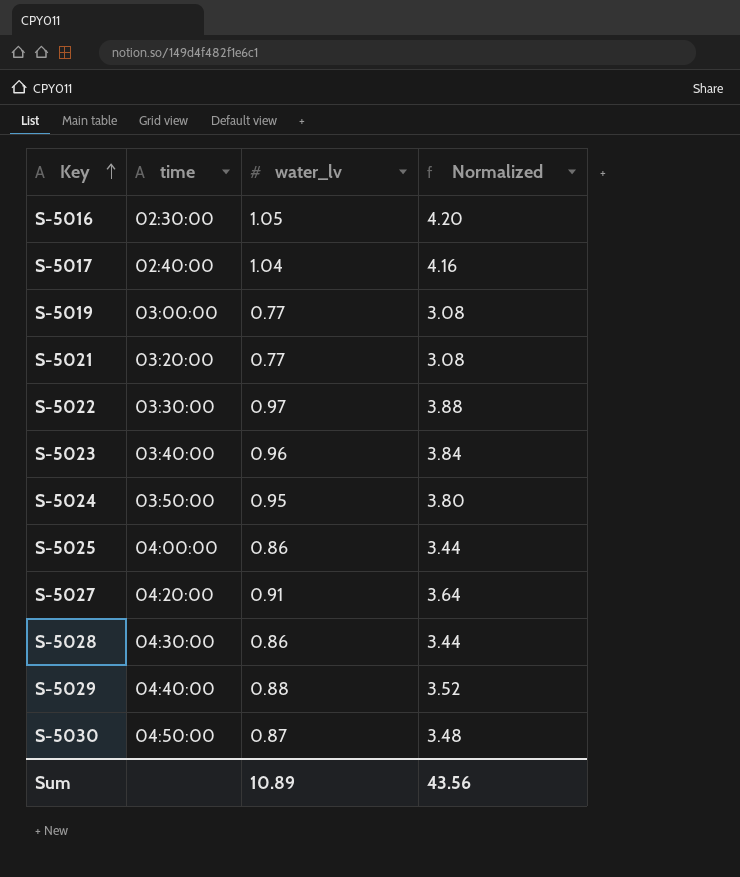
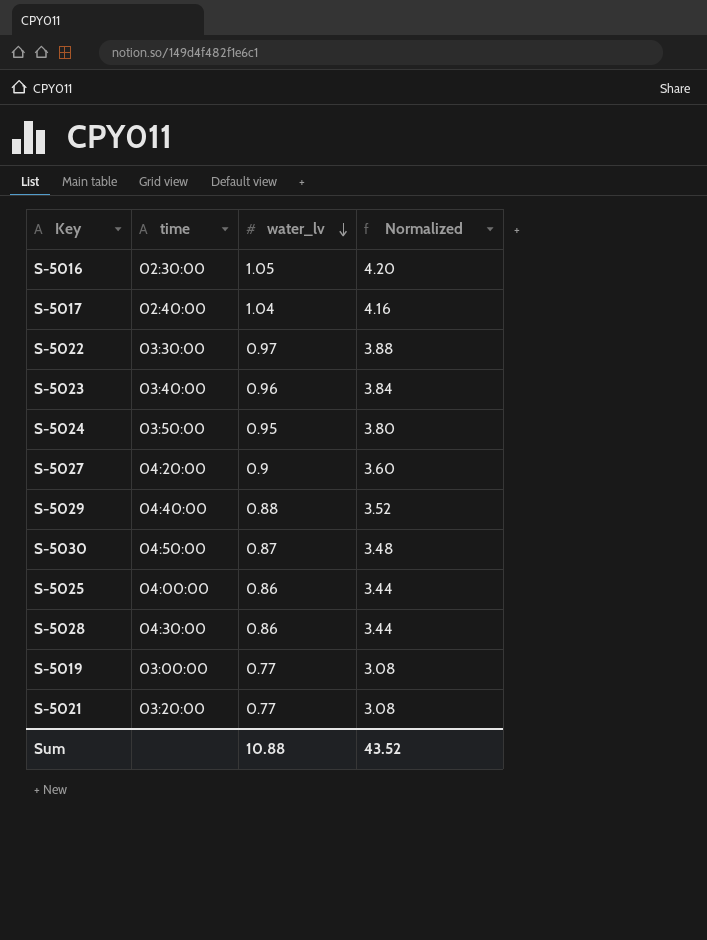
row order: Key ascending -> water_lv descending
S-5027 | water_lv: 0.91 -> 0.9
S-5027 | Normalized: 3.64 -> 3.60
Sum | water_lv: 10.89 -> 10.88
Sum | Normalized: 43.56 -> 43.52

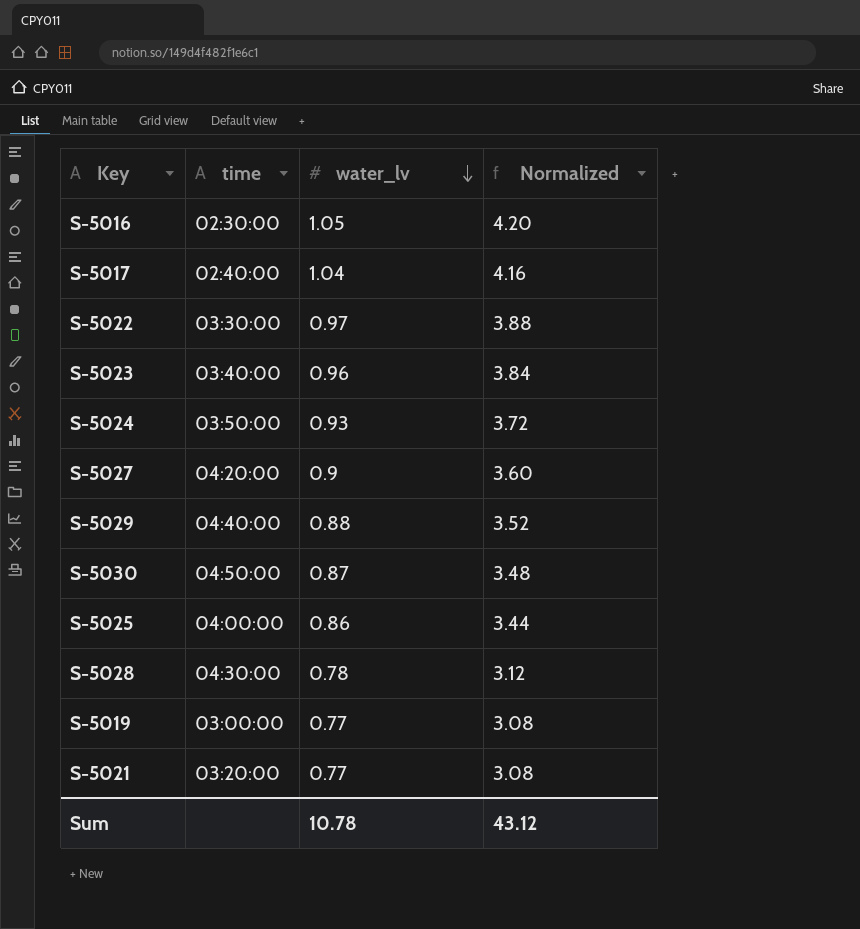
S-5024 | water_lv: 0.95 -> 0.93
S-5024 | Normalized: 3.80 -> 3.72
S-5028 | water_lv: 0.86 -> 0.78
S-5028 | Normalized: 3.44 -> 3.12
Sum | water_lv: 10.88 -> 10.78
Sum | Normalized: 43.52 -> 43.12

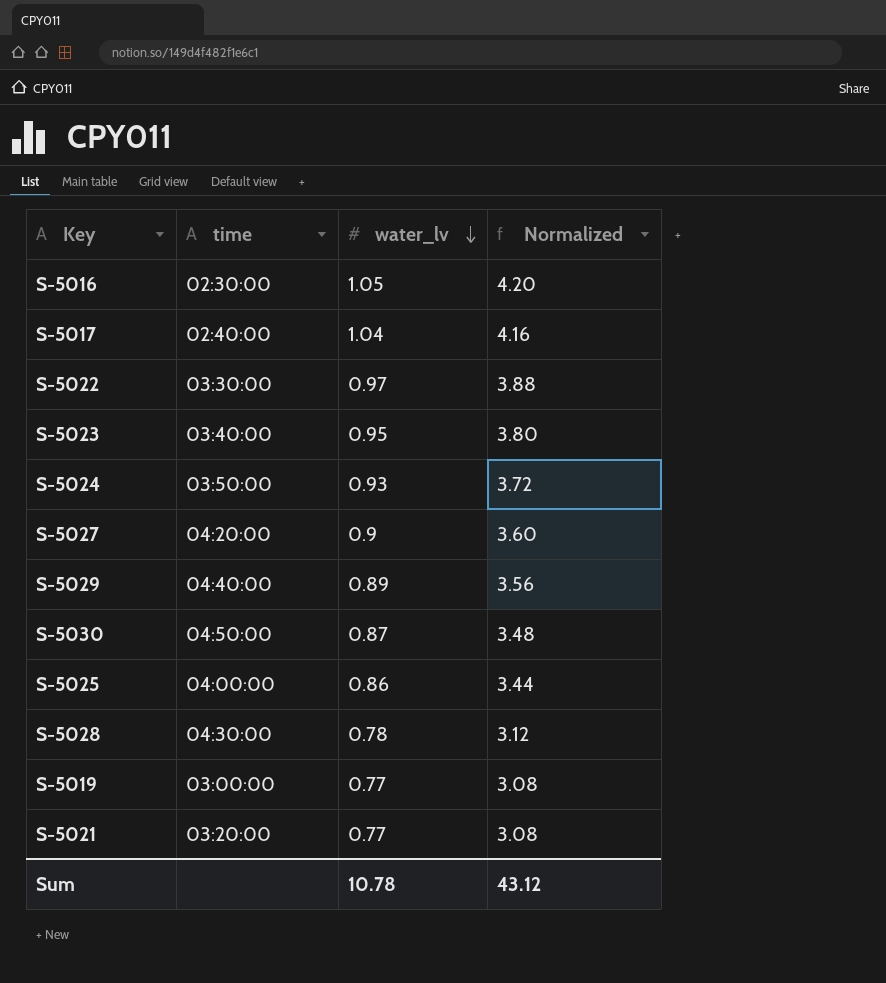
S-5023 | water_lv: 0.96 -> 0.95
S-5023 | Normalized: 3.84 -> 3.80
S-5029 | water_lv: 0.88 -> 0.89
S-5029 | Normalized: 3.52 -> 3.56

